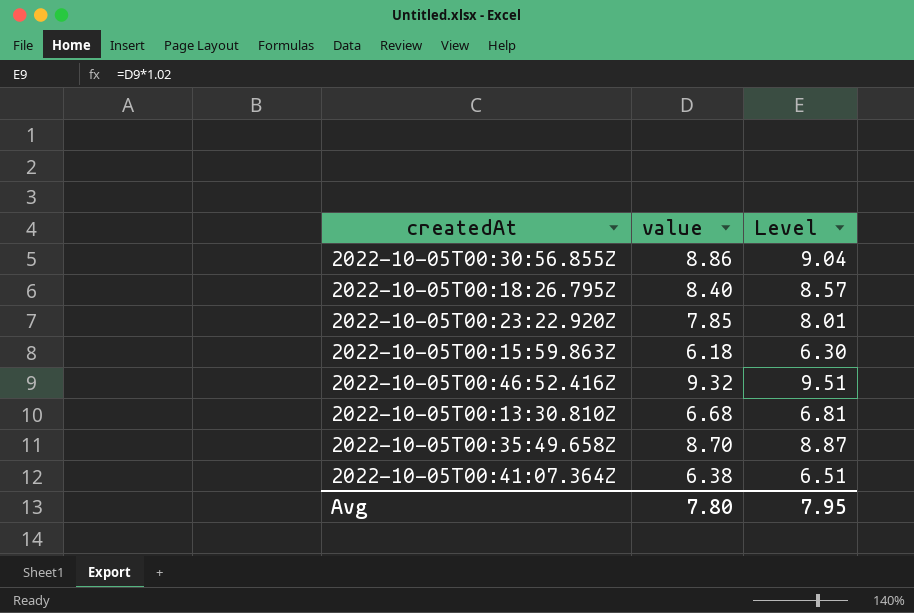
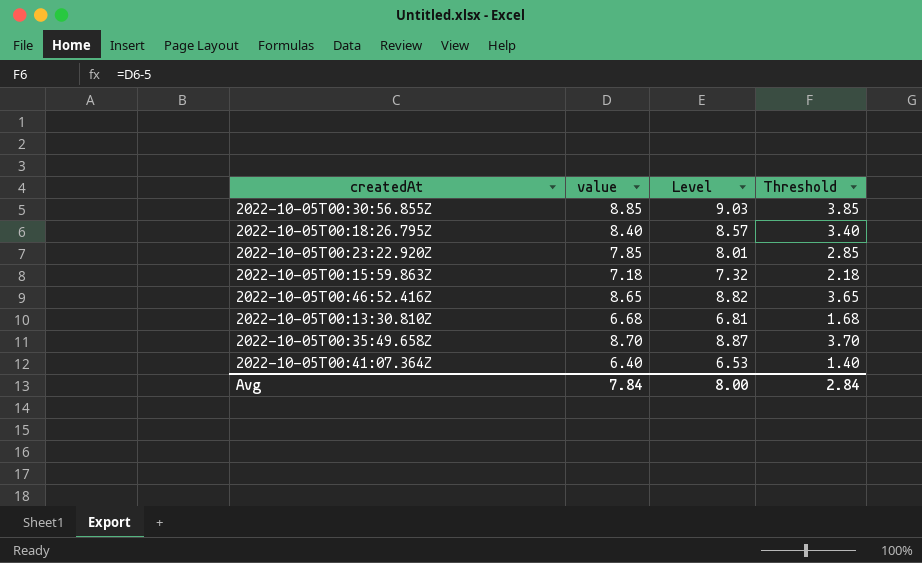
column Threshold | formula: none -> [value] - 5
2022-10-05T00:30:56.855Z | value: 8.86 -> 8.85
2022-10-05T00:30:56.855Z | Level: 9.04 -> 9.03
2022-10-05T00:15:59.863Z | value: 6.18 -> 7.18
2022-10-05T00:15:59.863Z | Level: 6.30 -> 7.32
2022-10-05T00:46:52.416Z | value: 9.32 -> 8.65
2022-10-05T00:46:52.416Z | Level: 9.51 -> 8.82
2022-10-05T00:41:07.364Z | value: 6.38 -> 6.40
2022-10-05T00:41:07.364Z | Level: 6.51 -> 6.53
Avg | value: 7.80 -> 7.84
Avg | Level: 7.95 -> 8.00

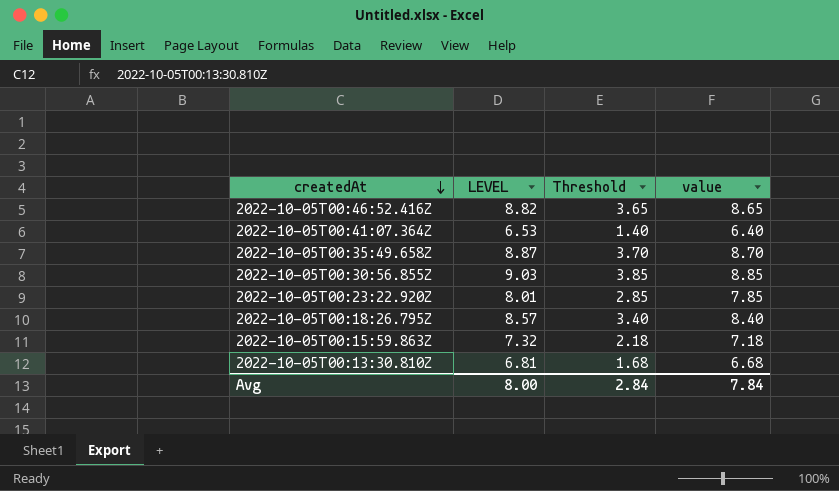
row order: none -> createdAt descending
column name: Level -> LEVEL
column value | position: 2 -> 4

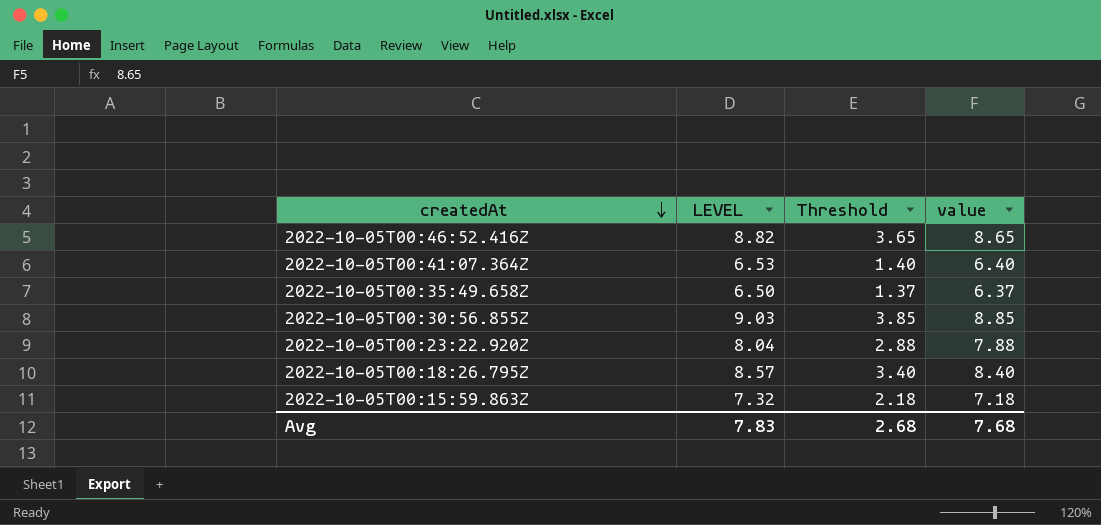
row 2022-10-05T00:13:30.810Z: 6.81 | 1.68 | 6.68 -> none
2022-10-05T00:35:49.658Z | LEVEL: 8.87 -> 6.50
2022-10-05T00:35:49.658Z | Threshold: 3.70 -> 1.37
2022-10-05T00:35:49.658Z | value: 8.70 -> 6.37
2022-10-05T00:23:22.920Z | LEVEL: 8.01 -> 8.04
2022-10-05T00:23:22.920Z | Threshold: 2.85 -> 2.88
2022-10-05T00:23:22.920Z | value: 7.85 -> 7.88
Avg | LEVEL: 8.00 -> 7.83
Avg | Threshold: 2.84 -> 2.68
Avg | value: 7.84 -> 7.68

